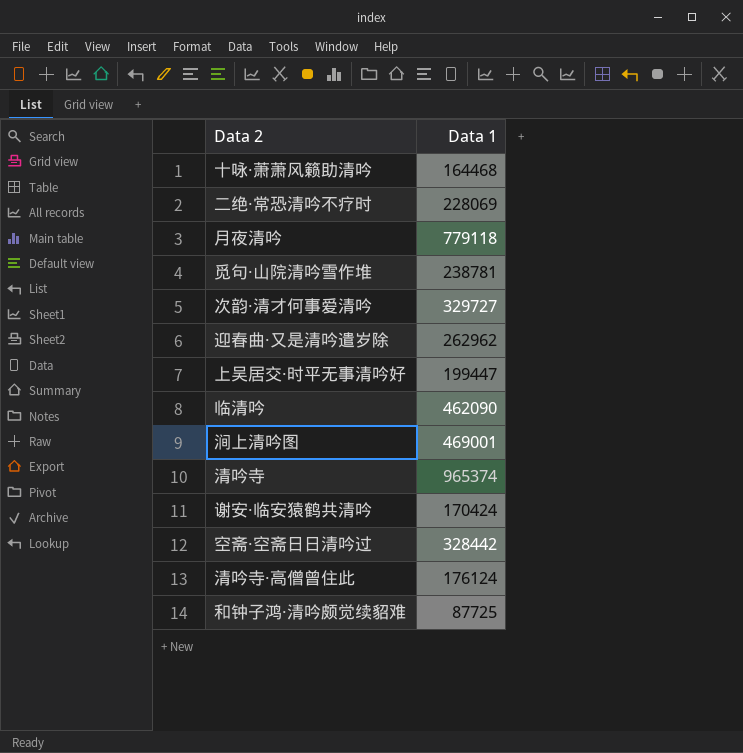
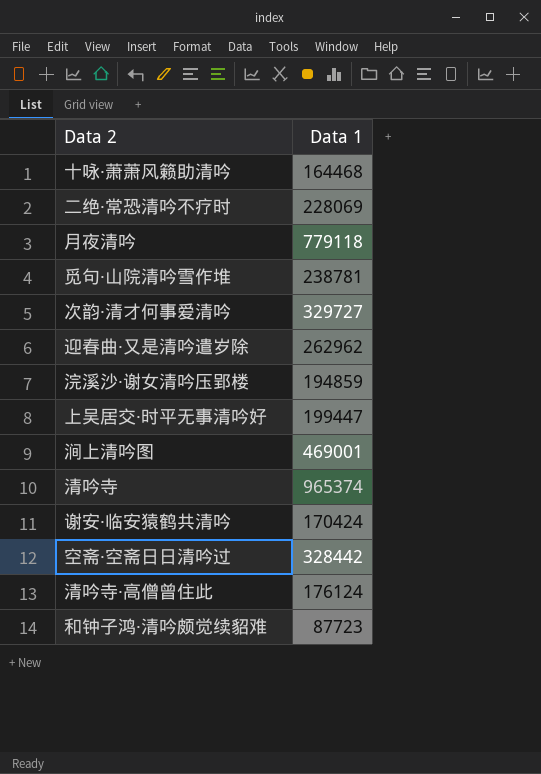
row 临清吟: 462090 -> none
row 浣溪沙·谢女清吟压郢楼: none -> 194859
和钟子鸿·清吟颇觉续貂难 | Data 1: 87725 -> 87723

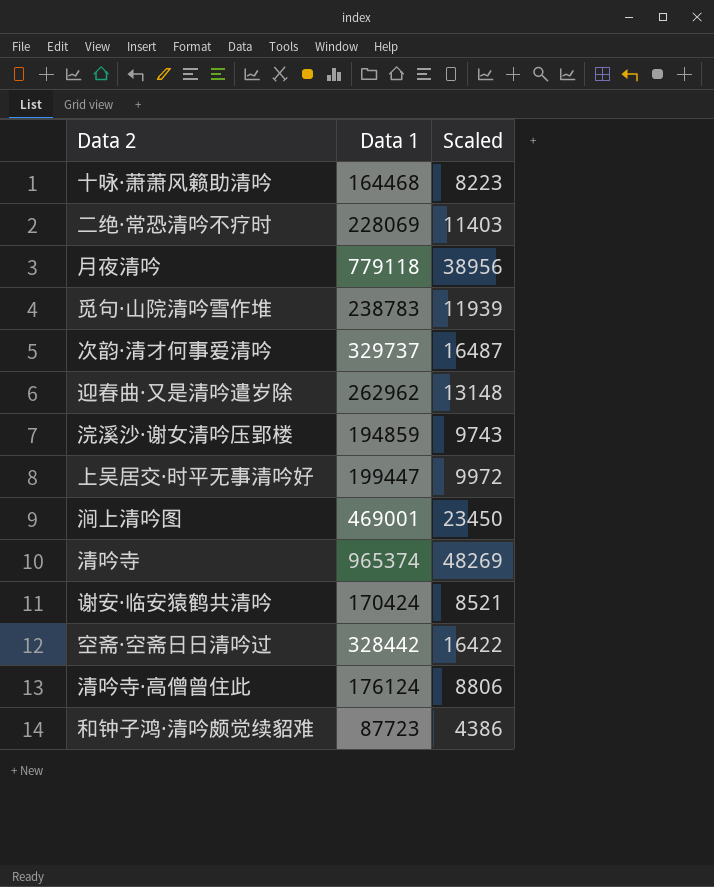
column Scaled | formula: none -> [Data 1] * 0.05
觅句·山院清吟雪作堆 | Data 1: 238781 -> 238783
次韵·清才何事爱清吟 | Data 1: 329727 -> 329737

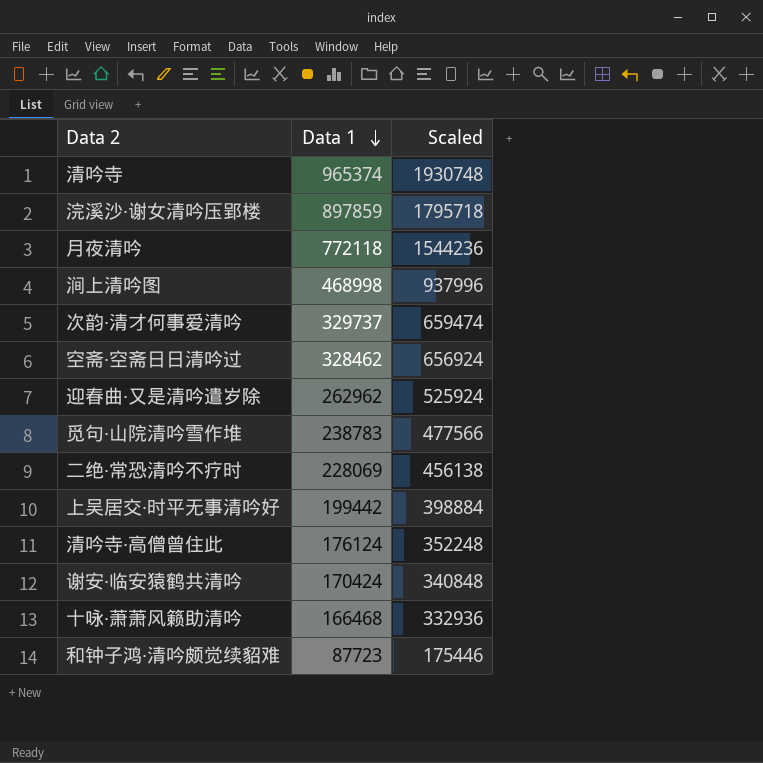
row order: none -> Data 1 descending
column Scaled | formula: [Data 1] * 0.05 -> [Data 1] * 2
浣溪沙·谢女清吟压郢楼 | Data 1: 194859 -> 897859
月夜清吟 | Data 1: 779118 -> 772118
涧上清吟图 | Data 1: 469001 -> 468998
空斋·空斋日日清吟过 | Data 1: 328442 -> 328462
上吴居交·时平无事清吟好 | Data 1: 199447 -> 199442
十咏·萧萧风籁助清吟 | Data 1: 164468 -> 166468

